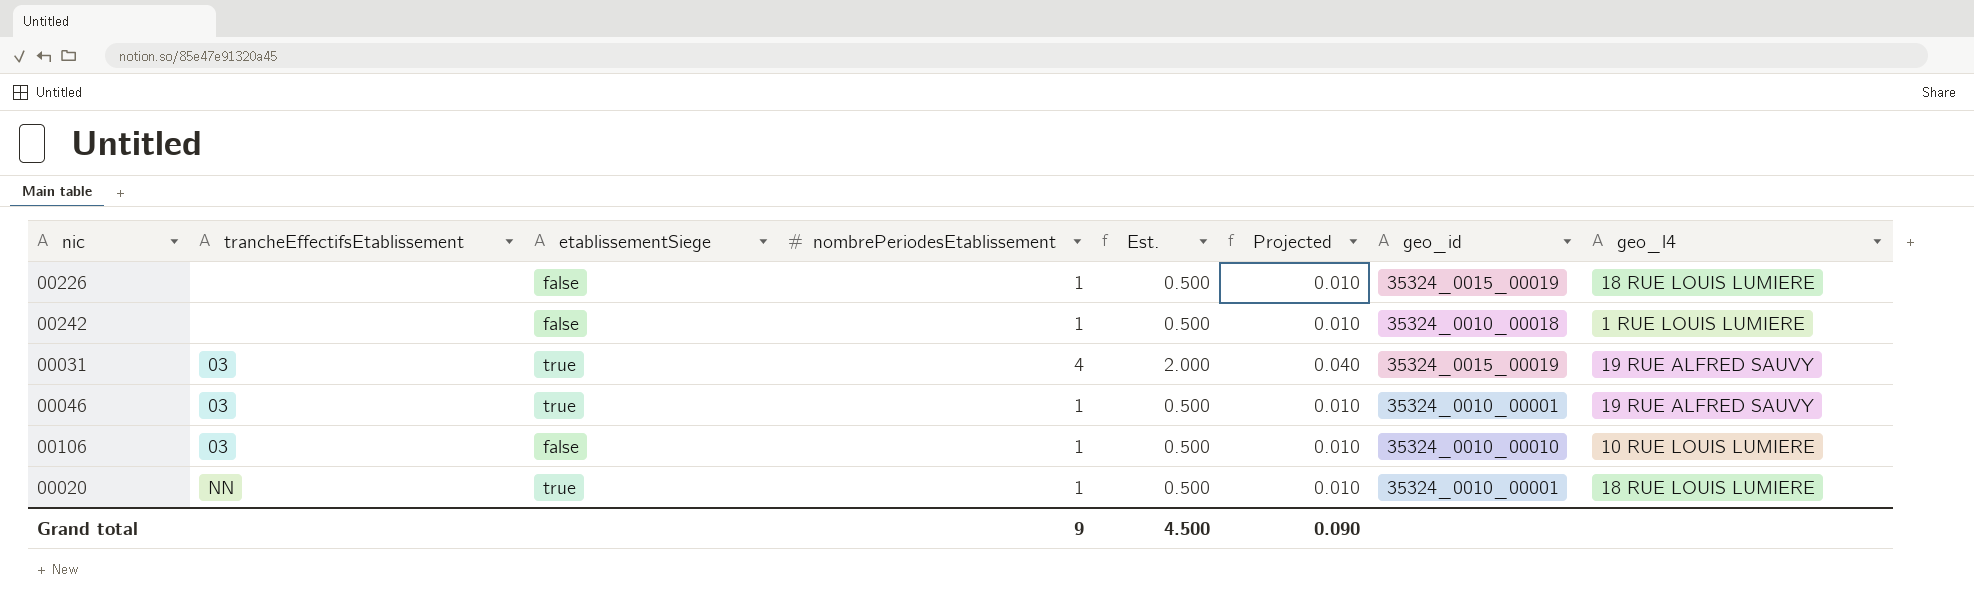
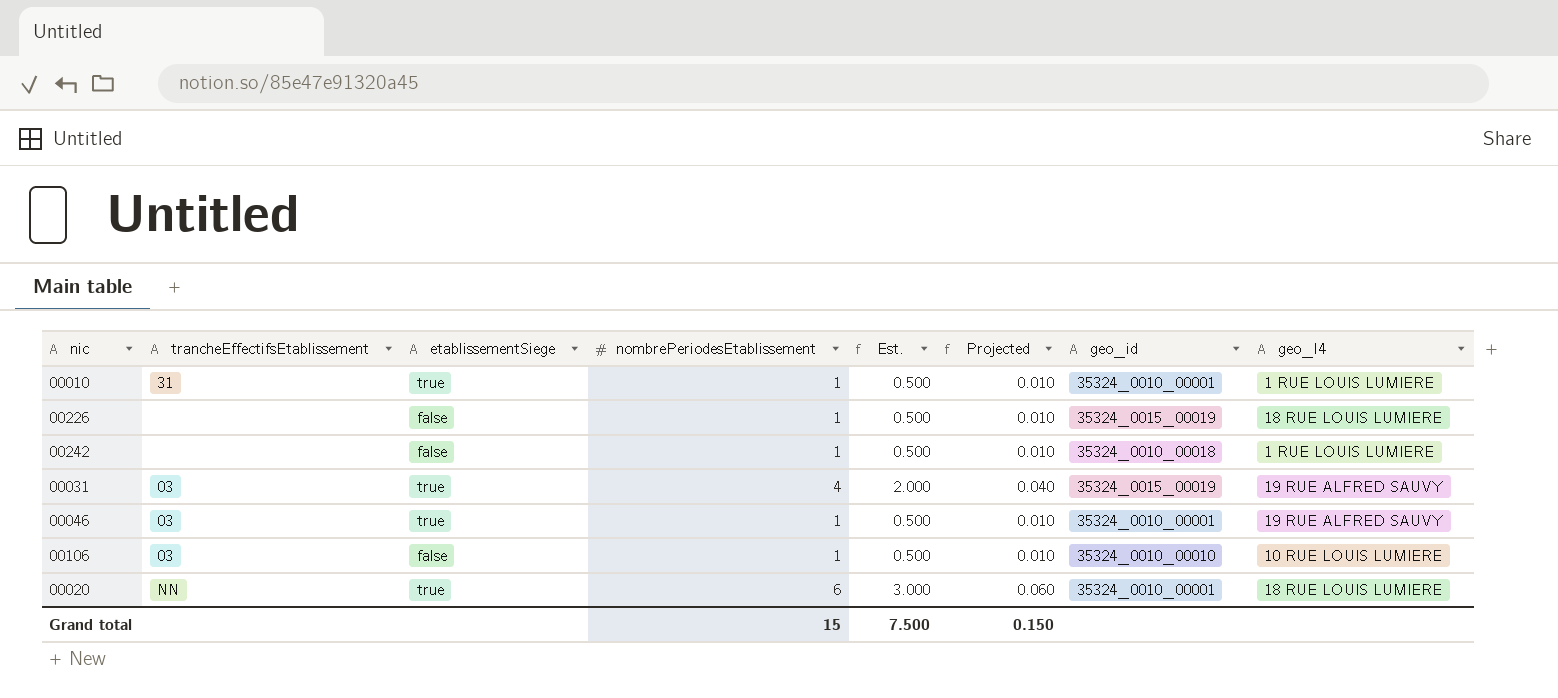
row 00010: none -> 31 | true | 1 | 0.500 | 0.010 | 35324_0010_00001 | 1 RUE LOUIS LUMIERE
00020 | nombrePeriodesEtablissement: 1 -> 6
00020 | Est.: 0.500 -> 3.000
00020 | Projected: 0.010 -> 0.060
Grand total | nombrePeriodesEtablissement: 9 -> 15
Grand total | Est.: 4.500 -> 7.500
Grand total | Projected: 0.090 -> 0.150

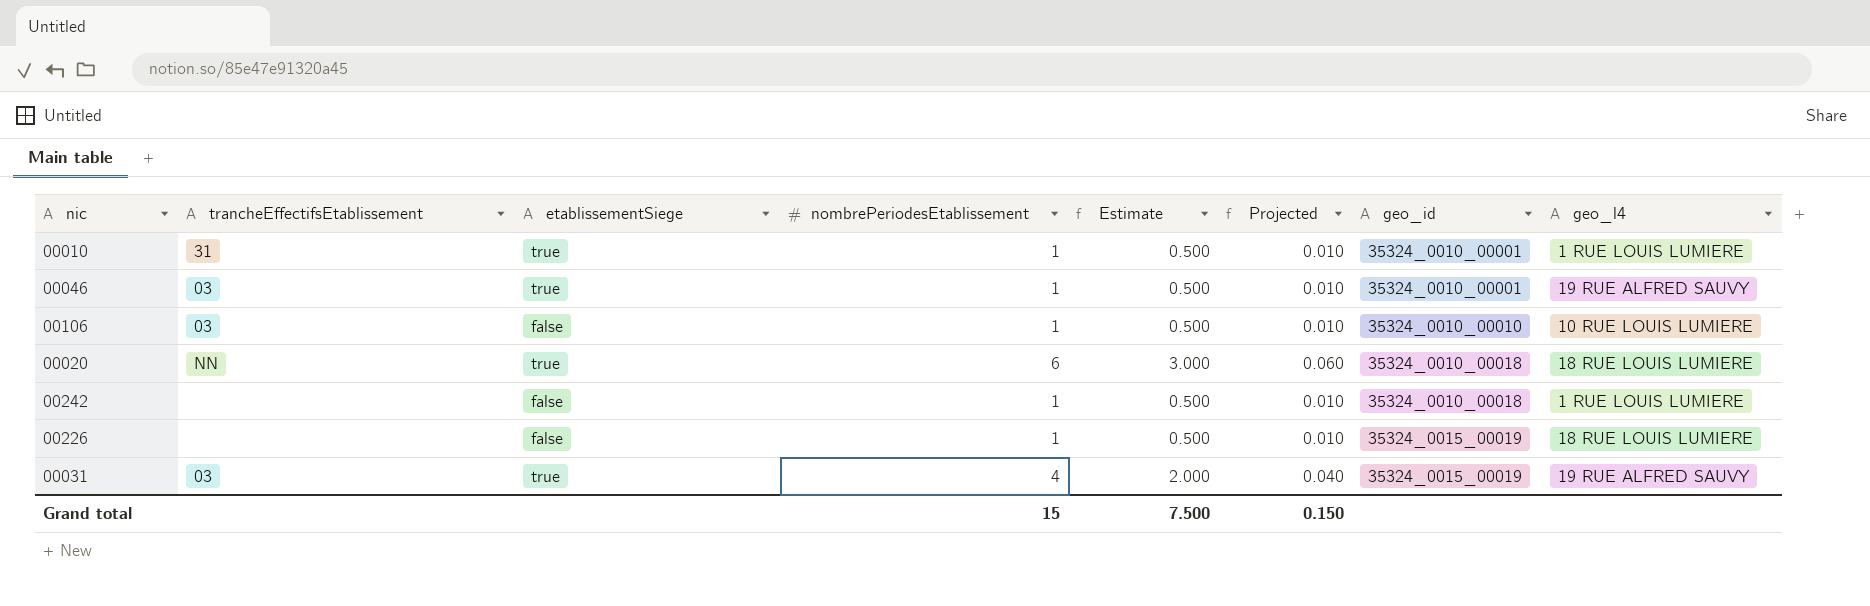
row order: none -> geo_id ascending
column name: Est. -> Estimate
00020 | geo_id: 35324_0010_00001 -> 35324_0010_00018

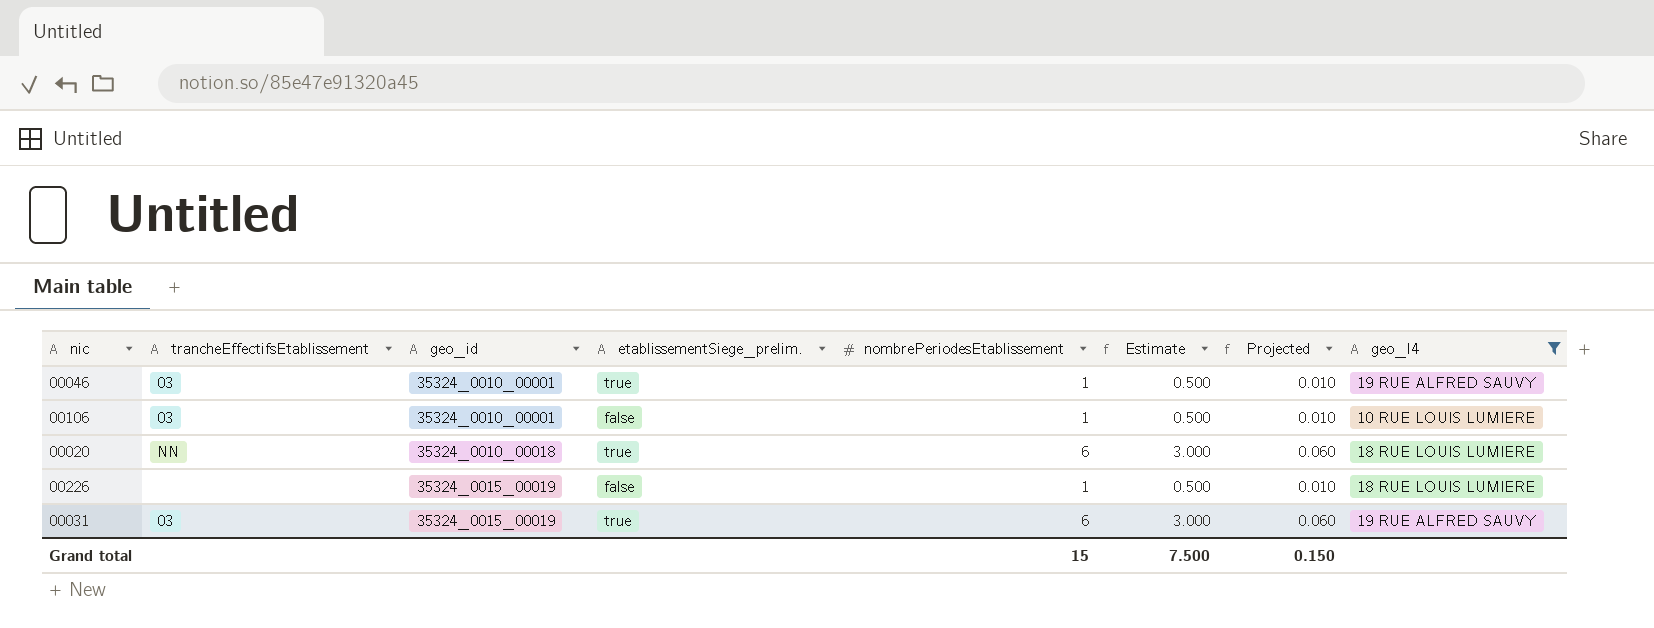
filter: none -> geo_l4 != 1 RUE LOUIS LUMIERE
column geo_id | position: 7 -> 3
column name: etablissementSiege -> etablissementSiege_prelim.
00106 | geo_id: 35324_0010_00010 -> 35324_0010_00001
00031 | nombrePeriodesEtablissement: 4 -> 6
00031 | Estimate: 2.000 -> 3.000
00031 | Projected: 0.040 -> 0.060

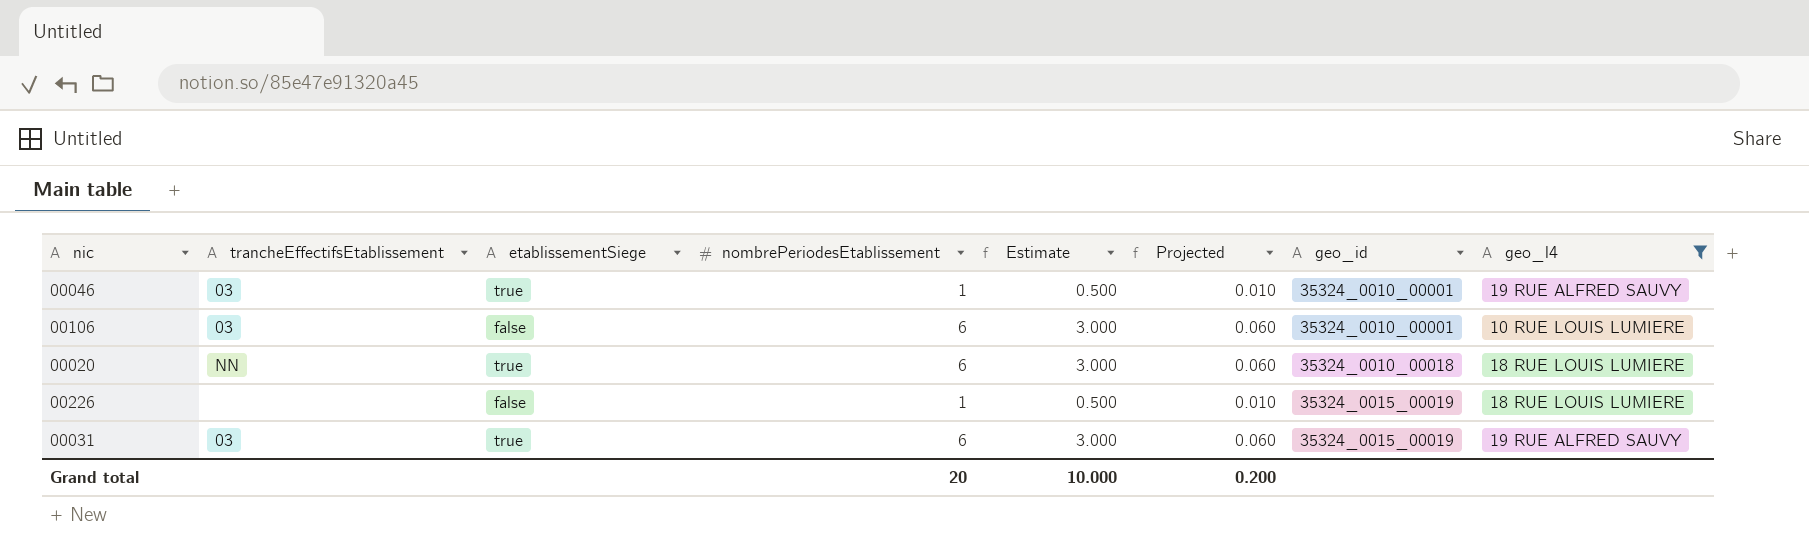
column name: etablissementSiege_prelim. -> etablissementSiege
column geo_id | position: 3 -> 7
00106 | nombrePeriodesEtablissement: 1 -> 6
00106 | Estimate: 0.500 -> 3.000
00106 | Projected: 0.010 -> 0.060
Grand total | nombrePeriodesEtablissement: 15 -> 20
Grand total | Estimate: 7.500 -> 10.000
Grand total | Projected: 0.150 -> 0.200

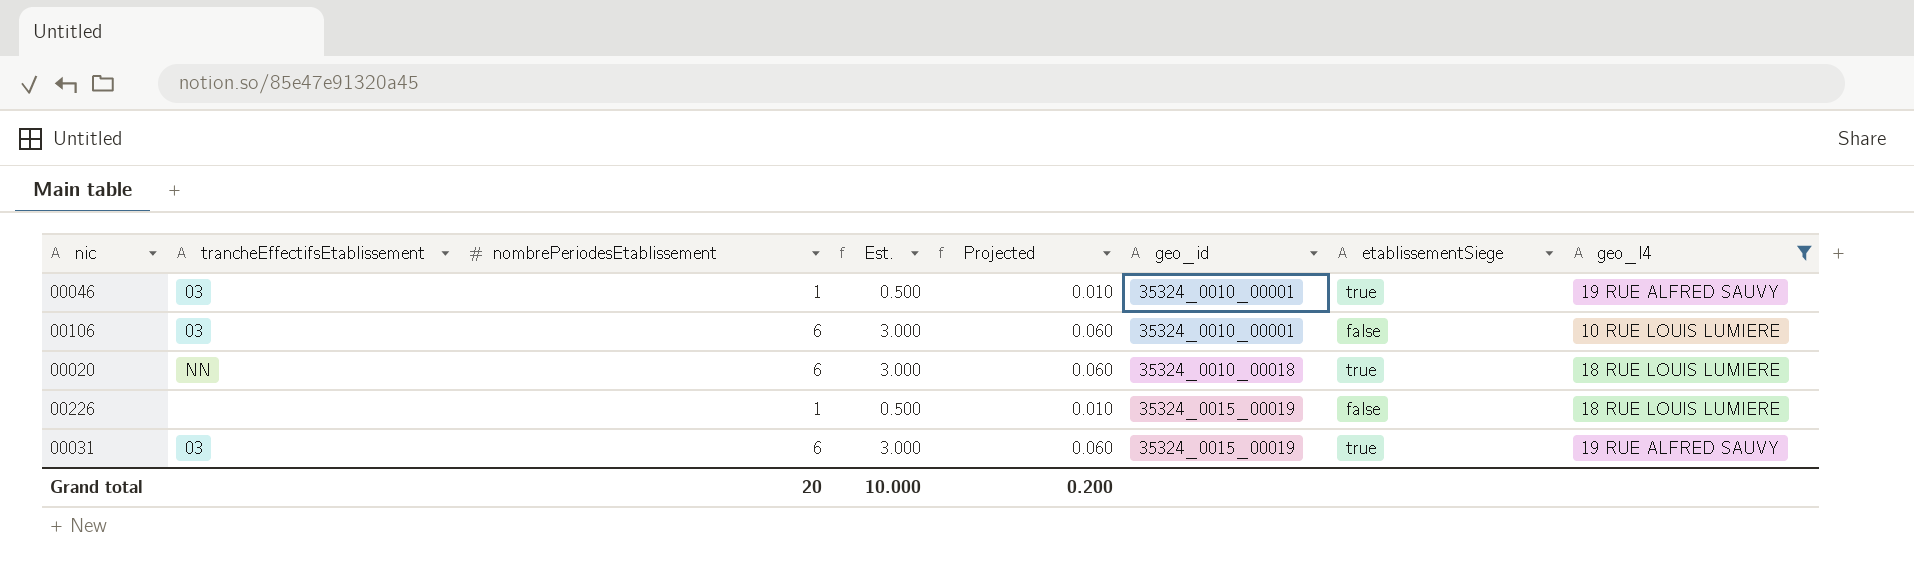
column name: Estimate -> Est.
column etablissementSiege | position: 3 -> 7

